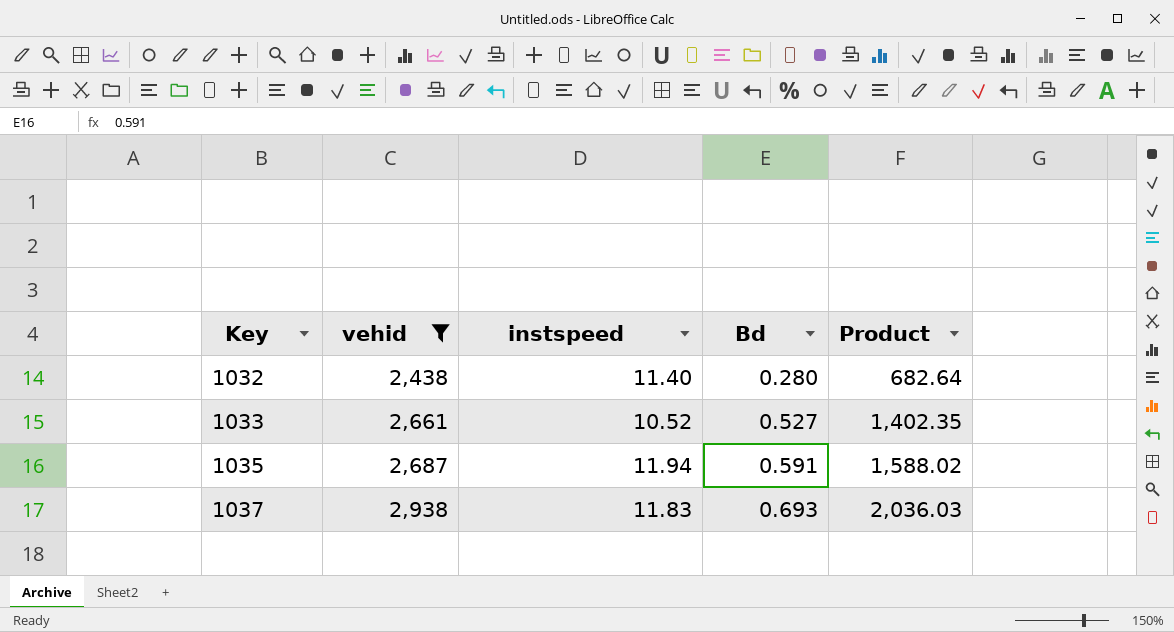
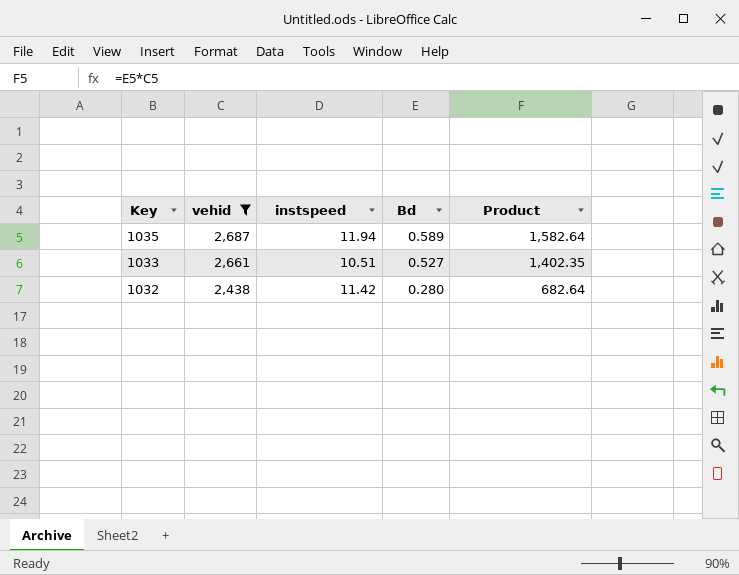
row order: Key ascending -> Key descending
row 1037: 2,938 | 11.83 | 0.693 | 2,036.03 -> none
1035 | Bd: 0.591 -> 0.589
1035 | Product: 1,588.02 -> 1,582.64
1033 | instspeed: 10.52 -> 10.51
1032 | instspeed: 11.40 -> 11.42

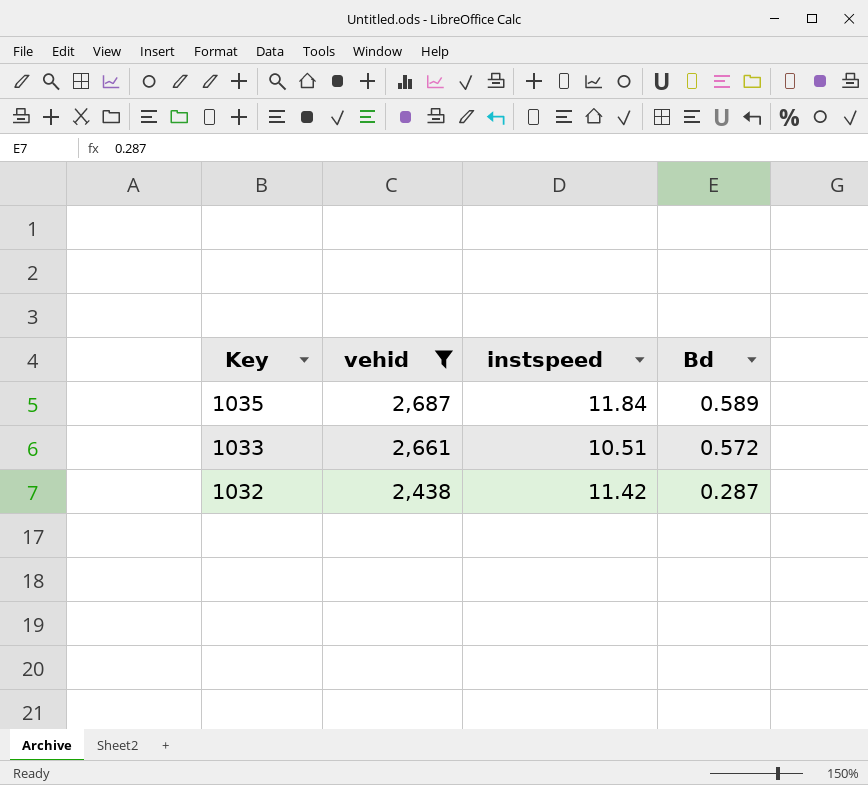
column Product | formula: [vehid] * [Bd] -> none
1035 | instspeed: 11.94 -> 11.84
1033 | Bd: 0.527 -> 0.572
1032 | Bd: 0.280 -> 0.287

